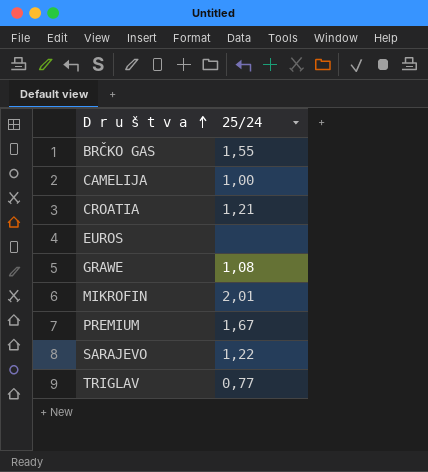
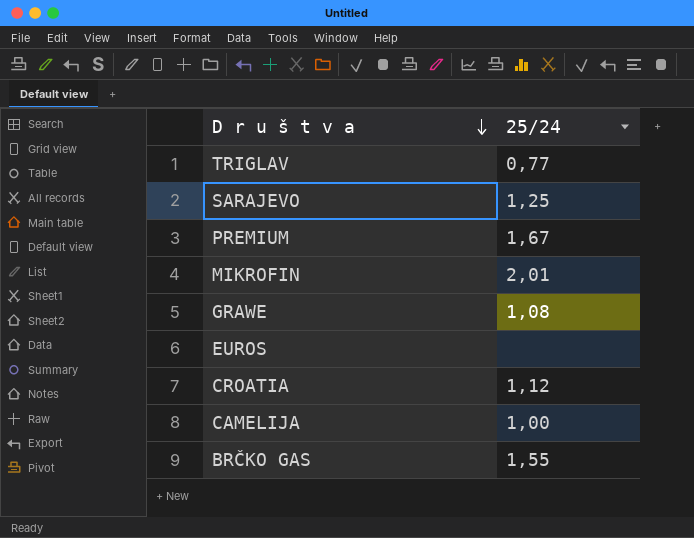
row order: D r u š t v a ascending -> D r u š t v a descending
SARAJEVO | 25/24: 1,22 -> 1,25
CROATIA | 25/24: 1,21 -> 1,12

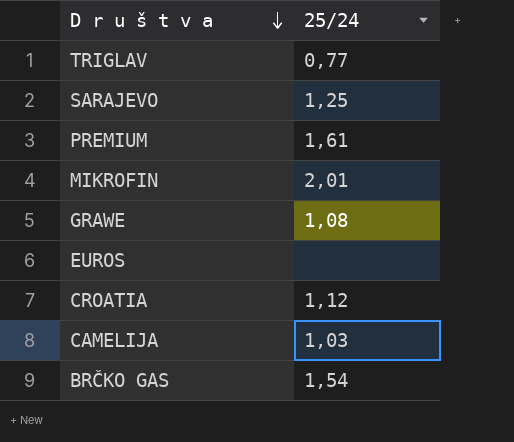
PREMIUM | 25/24: 1,67 -> 1,61
CAMELIJA | 25/24: 1,00 -> 1,03
BRČKO GAS | 25/24: 1,55 -> 1,54

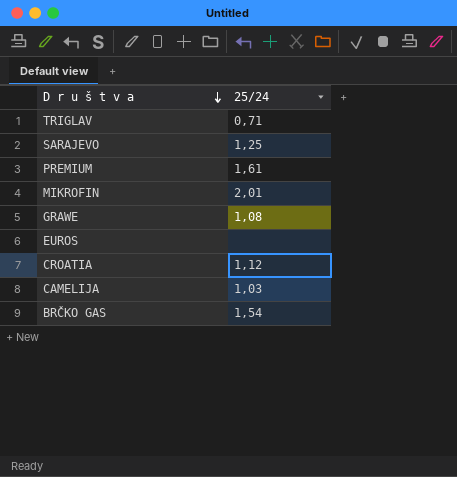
TRIGLAV | 25/24: 0,77 -> 0,71

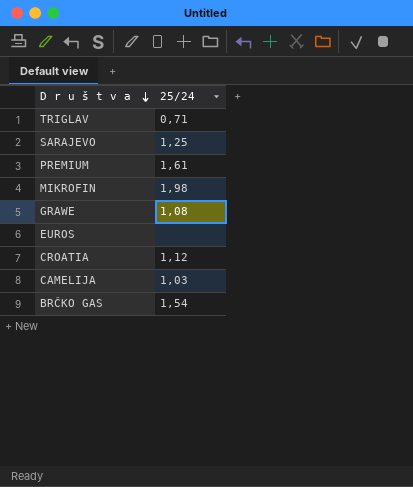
MIKROFIN | 25/24: 2,01 -> 1,98

